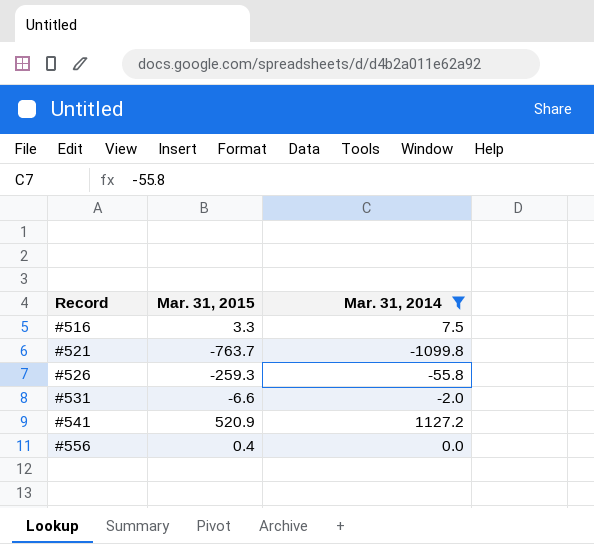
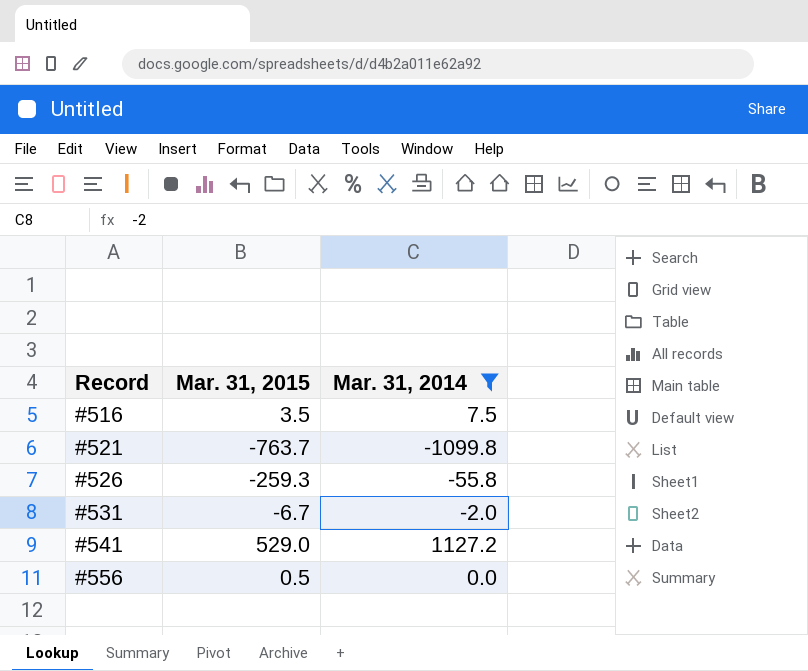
#516 | Mar. 31, 2015: 3.3 -> 3.5
#531 | Mar. 31, 2015: -6.6 -> -6.7
#541 | Mar. 31, 2015: 520.9 -> 529.0
#556 | Mar. 31, 2015: 0.4 -> 0.5

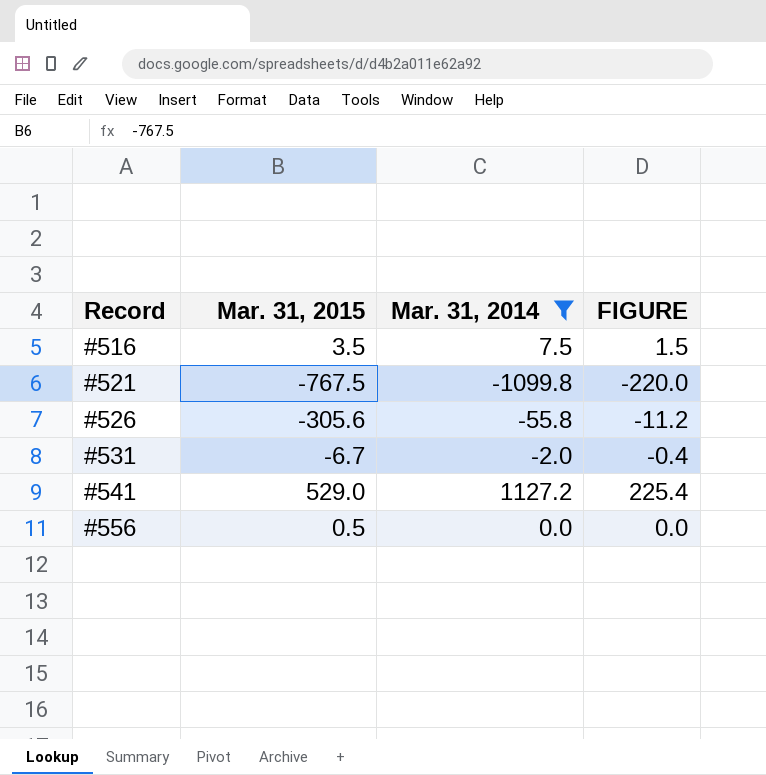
column FIGURE | formula: none -> [Mar. 31, 2014] * 0.2
#521 | Mar. 31, 2015: -763.7 -> -767.5
#526 | Mar. 31, 2015: -259.3 -> -305.6

